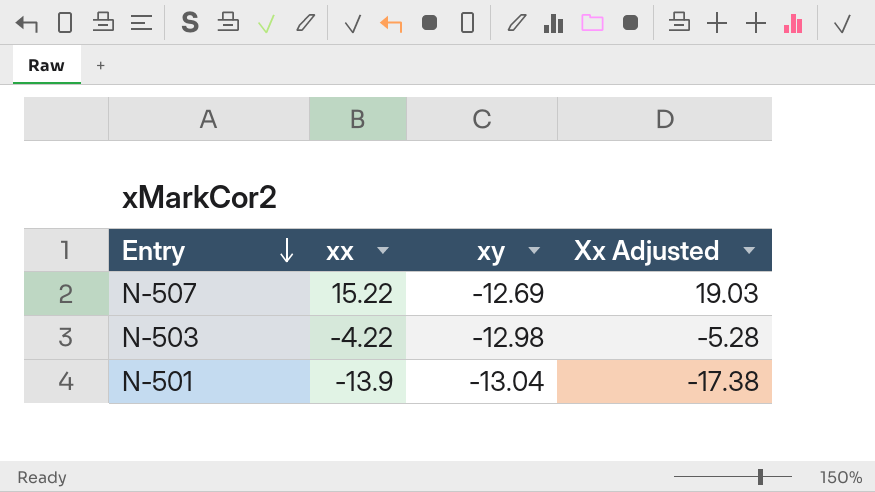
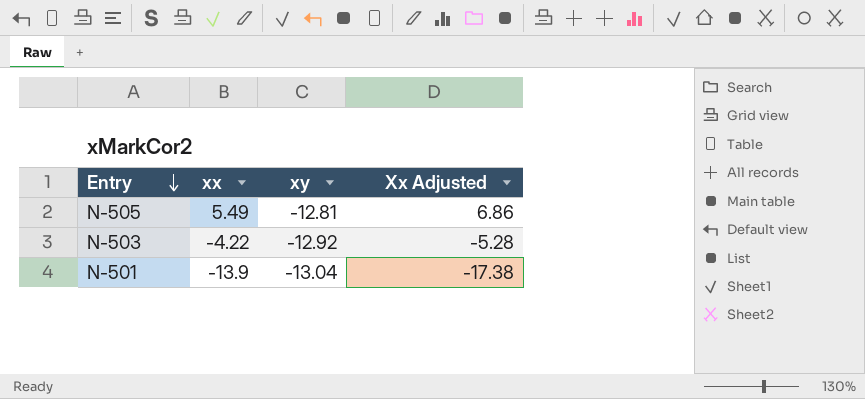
row N-507: 15.22 | -12.69 | 19.03 -> none
row N-505: none -> 5.49 | -12.81 | 6.86
N-503 | xy: -12.98 -> -12.92

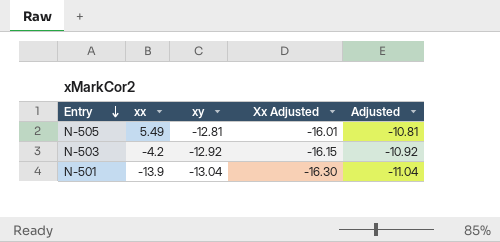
column Xx Adjusted | formula: [xx] * 1.25 -> [xy] * 1.25
column Adjusted | formula: none -> [xy] + 2
N-503 | xx: -4.22 -> -4.2

